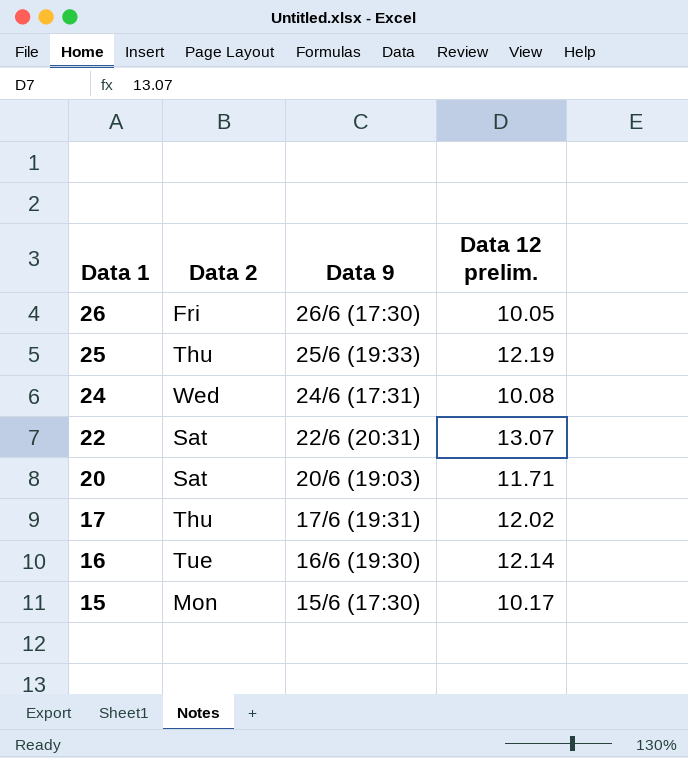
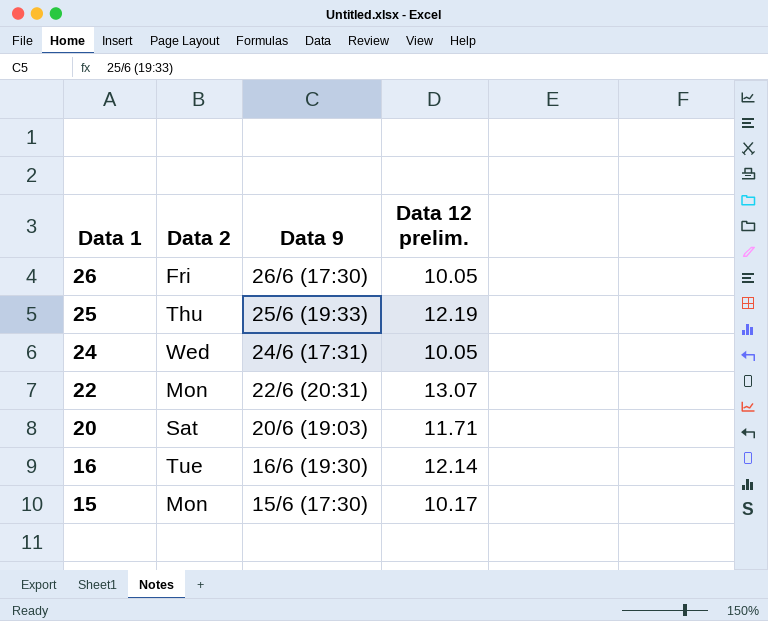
row 17: Thu | 17/6 (19:31) | 12.02 -> none
24 | Data 12 prelim.: 10.08 -> 10.05
22 | Data 2: Sat -> Mon

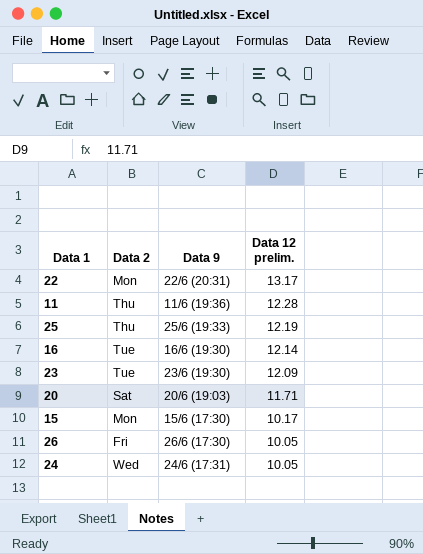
row order: Data 1 descending -> Data 12 prelim. descending
22 | Data 12 prelim.: 13.07 -> 13.17
row 11: none -> Thu | 11/6 (19:36) | 12.28
row 23: none -> Tue | 23/6 (19:30) | 12.09

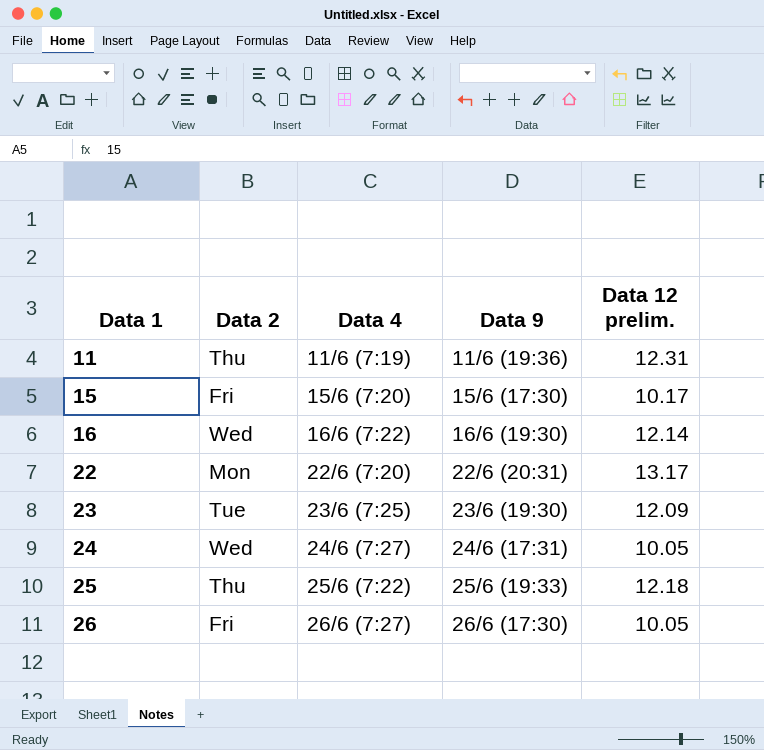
row order: Data 12 prelim. descending -> Data 1 ascending
column Data 4 | position: none -> 3
row 20: Sat | 20/6 (19:03) | 11.71 -> none
11 | Data 12 prelim.: 12.28 -> 12.31
15 | Data 2: Mon -> Fri
16 | Data 2: Tue -> Wed
25 | Data 12 prelim.: 12.19 -> 12.18

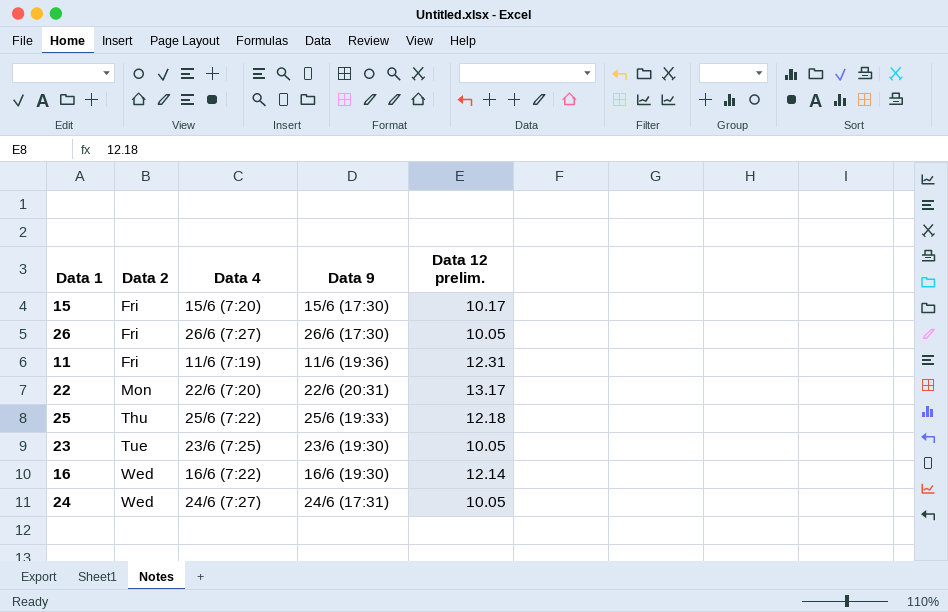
row order: Data 1 ascending -> Data 2 ascending
11 | Data 2: Thu -> Fri
23 | Data 12 prelim.: 12.09 -> 10.05

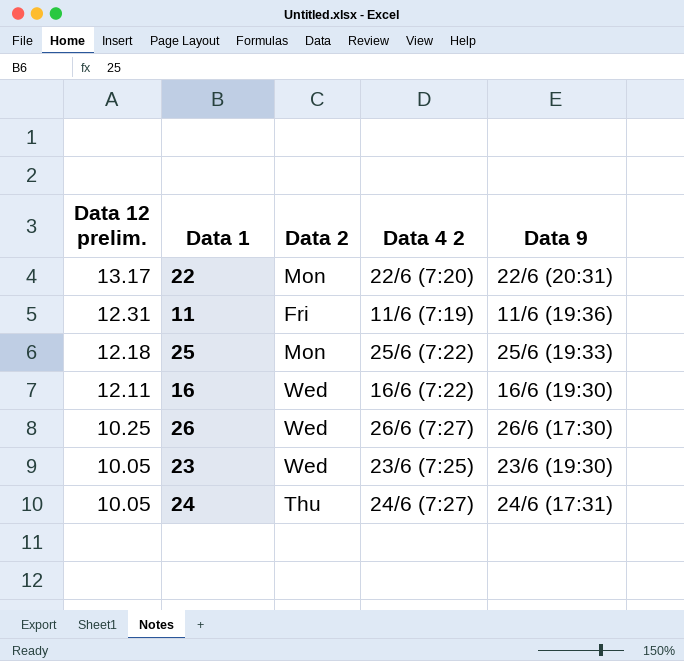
row order: Data 2 ascending -> Data 12 prelim. descending
column Data 12 prelim. | position: 5 -> 1
column name: Data 4 -> Data 4 2
row 15: Fri | 15/6 (7:20) | 15/6 (17:30) | 10.17 -> none
25 | Data 2: Thu -> Mon
16 | Data 12 prelim.: 12.14 -> 12.11
26 | Data 12 prelim.: 10.05 -> 10.25
26 | Data 2: Fri -> Wed
23 | Data 2: Tue -> Wed
24 | Data 2: Wed -> Thu

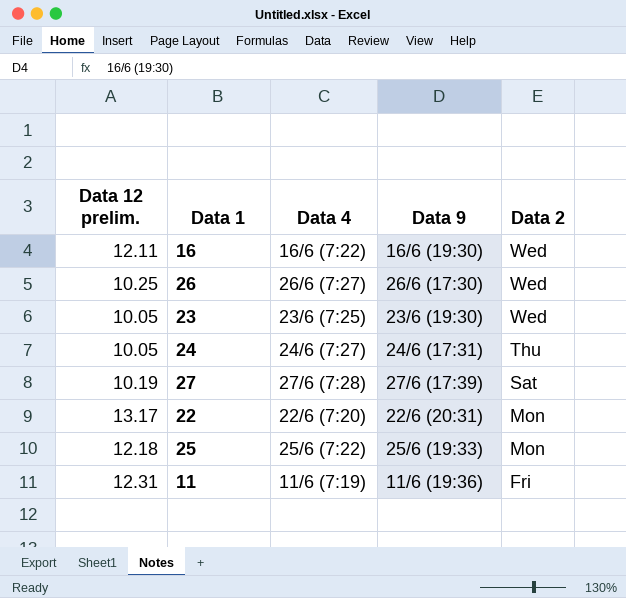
row order: Data 12 prelim. descending -> Data 2 descending
column name: Data 4 2 -> Data 4
column Data 2 | position: 3 -> 5
row 27: none -> 10.19 | 27/6 (7:28) | 27/6 (17:39) | Sat

